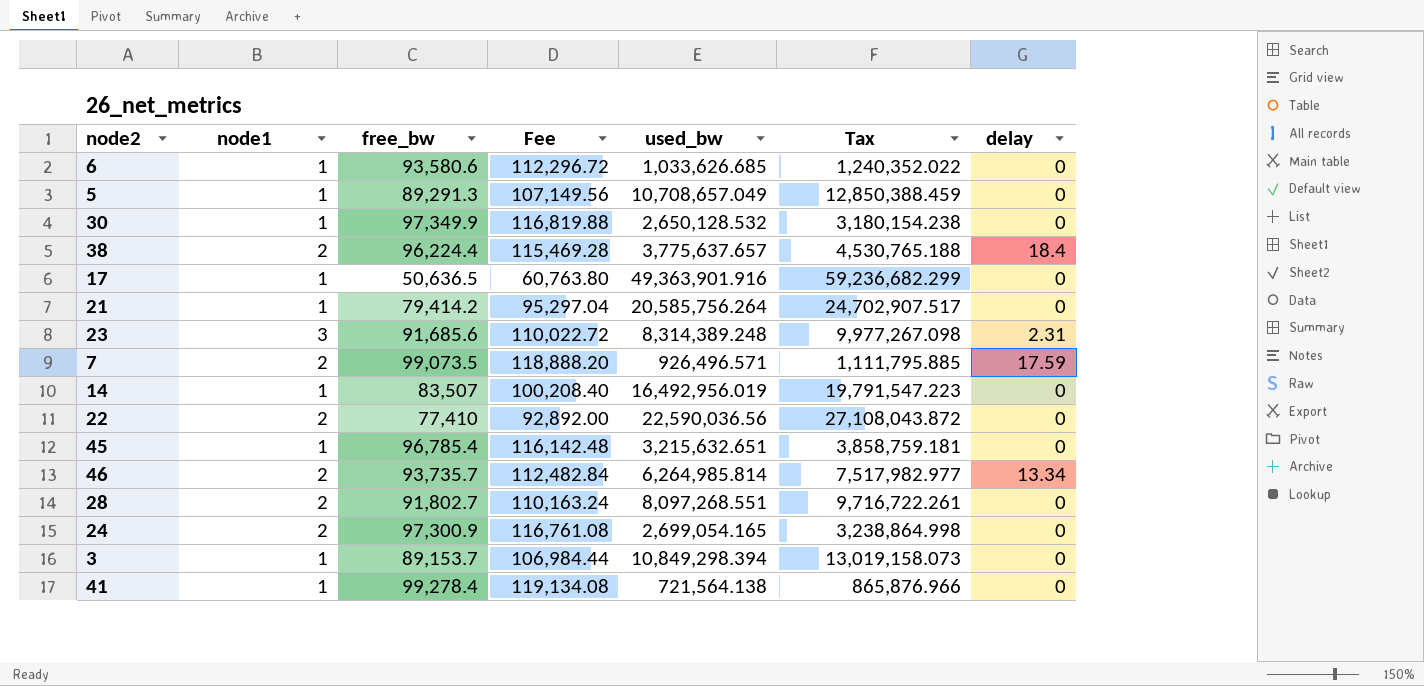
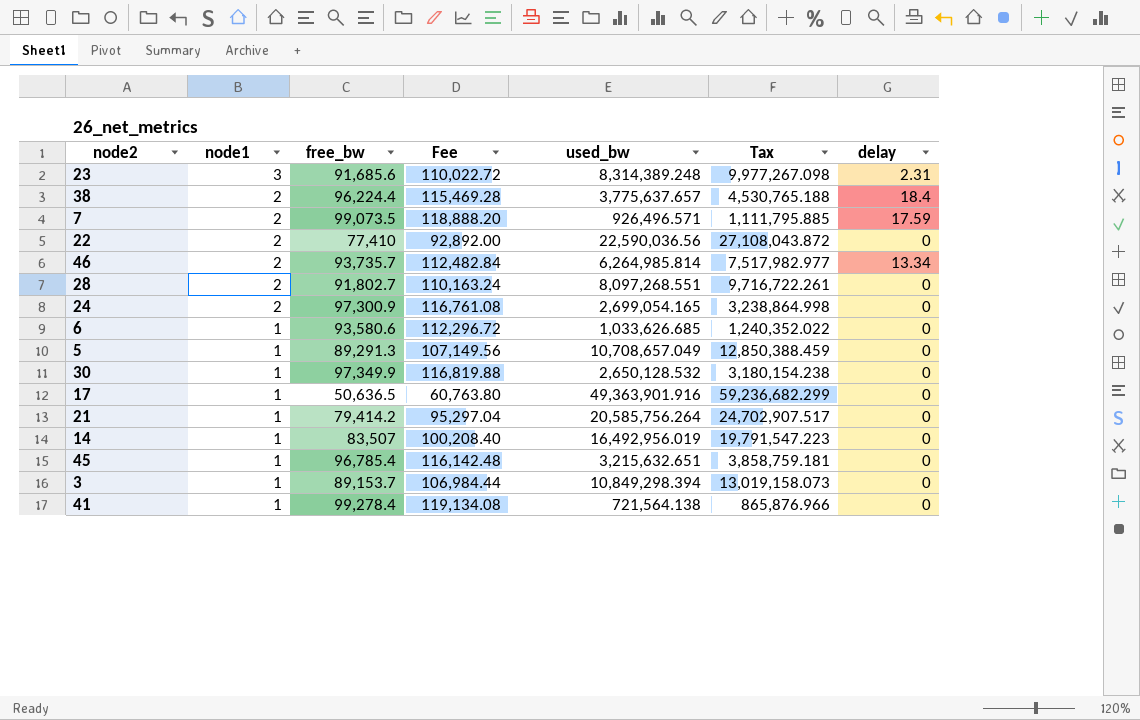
row order: none -> node1 descending

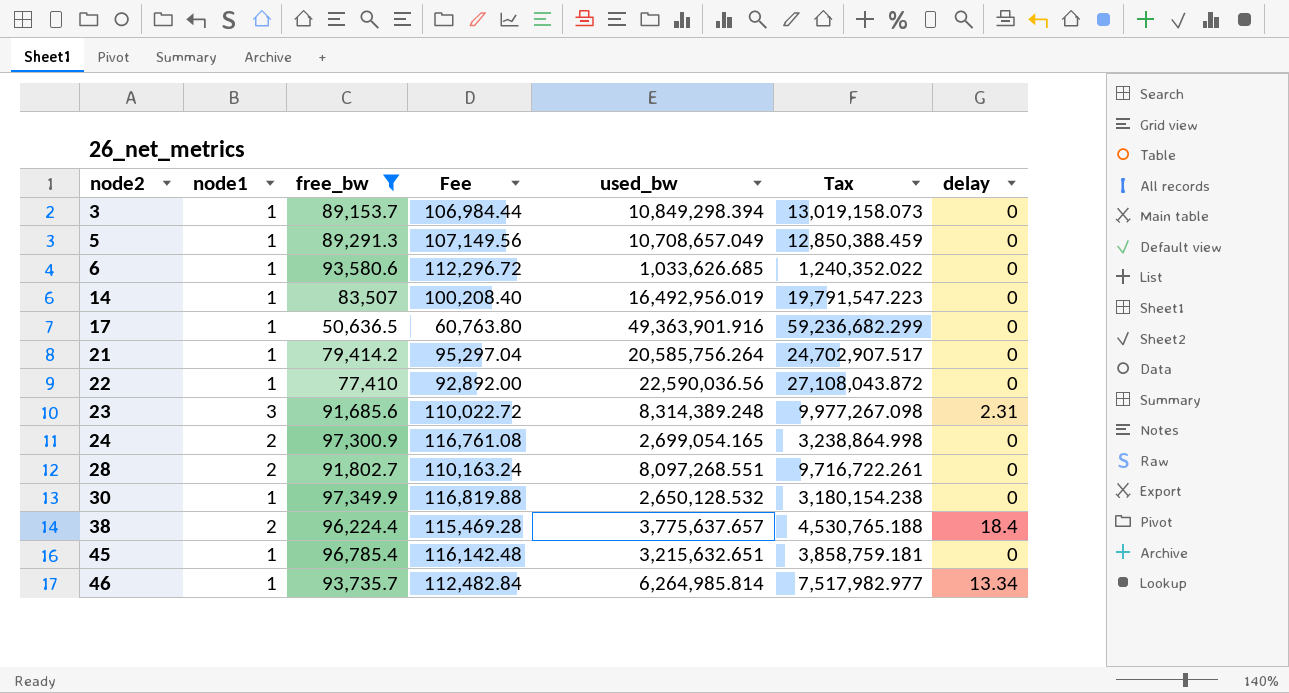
filter: none -> free_bw <= 97,349.9
row order: node1 descending -> node2 ascending
22 | node1: 2 -> 1
46 | node1: 2 -> 1

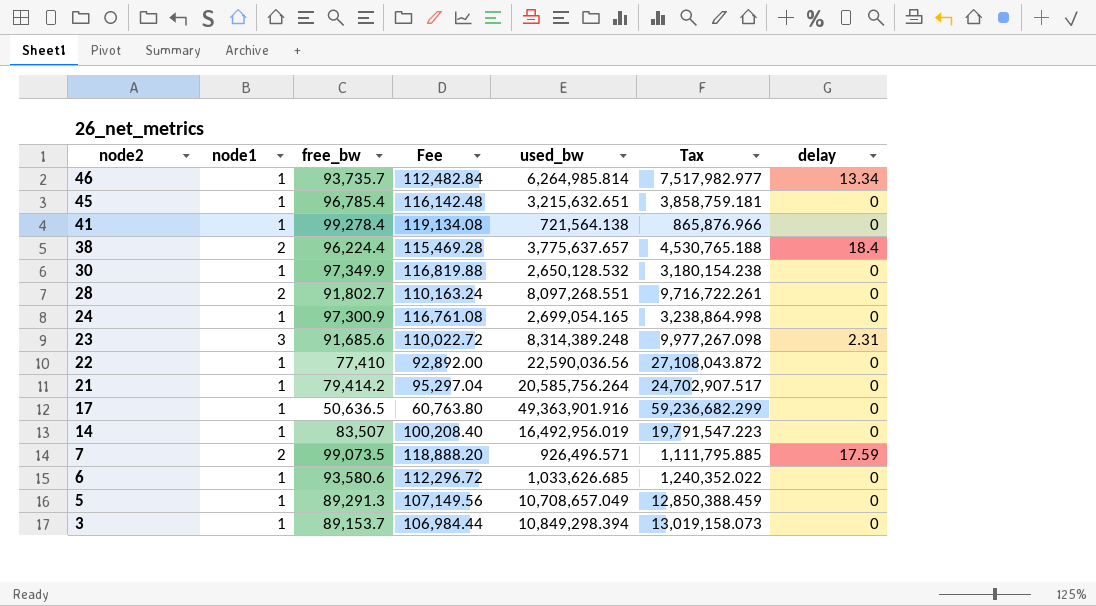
filter: free_bw <= 97,349.9 -> none
row order: node2 ascending -> node2 descending
24 | node1: 2 -> 1

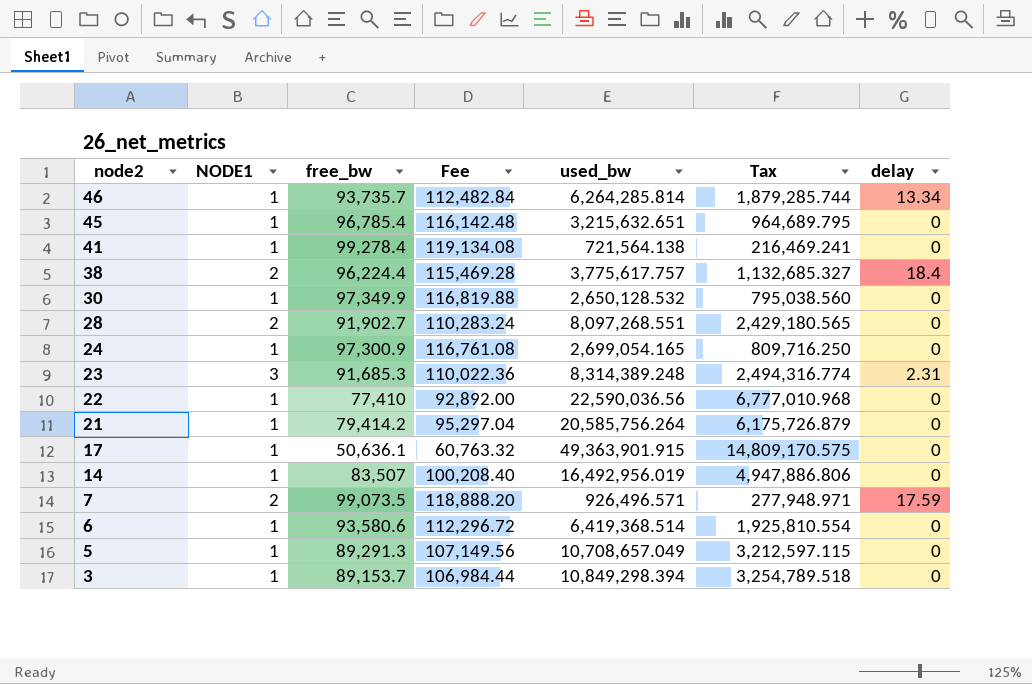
column name: node1 -> NODE1
column Tax | formula: [used_bw] * 1.2 -> [used_bw] * 0.3
46 | used_bw: 6,264,985.814 -> 6,264,285.814
38 | used_bw: 3,775,637.657 -> 3,775,617.757
28 | free_bw: 91,802.7 -> 91,902.7
28 | Fee: 110,163.24 -> 110,283.24
23 | free_bw: 91,685.6 -> 91,685.3
23 | Fee: 110,022.72 -> 110,022.36
17 | free_bw: 50,636.5 -> 50,636.1
17 | Fee: 60,763.80 -> 60,763.32
17 | used_bw: 49,363,901.916 -> 49,363,901.915
6 | used_bw: 1,033,626.685 -> 6,419,368.514

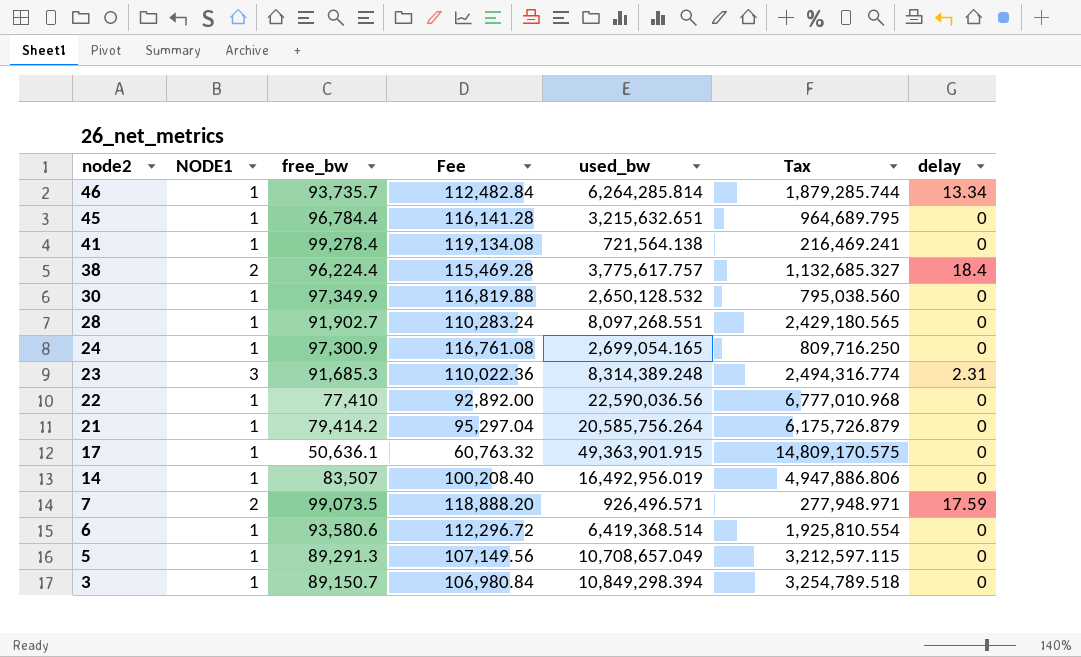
45 | free_bw: 96,785.4 -> 96,784.4
45 | Fee: 116,142.48 -> 116,141.28
28 | NODE1: 2 -> 1
3 | free_bw: 89,153.7 -> 89,150.7
3 | Fee: 106,984.44 -> 106,980.84

